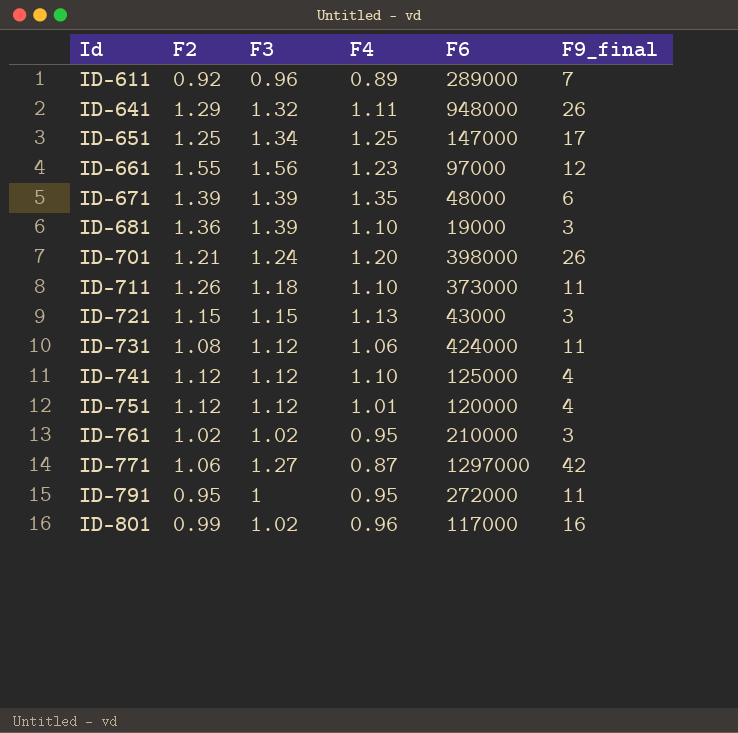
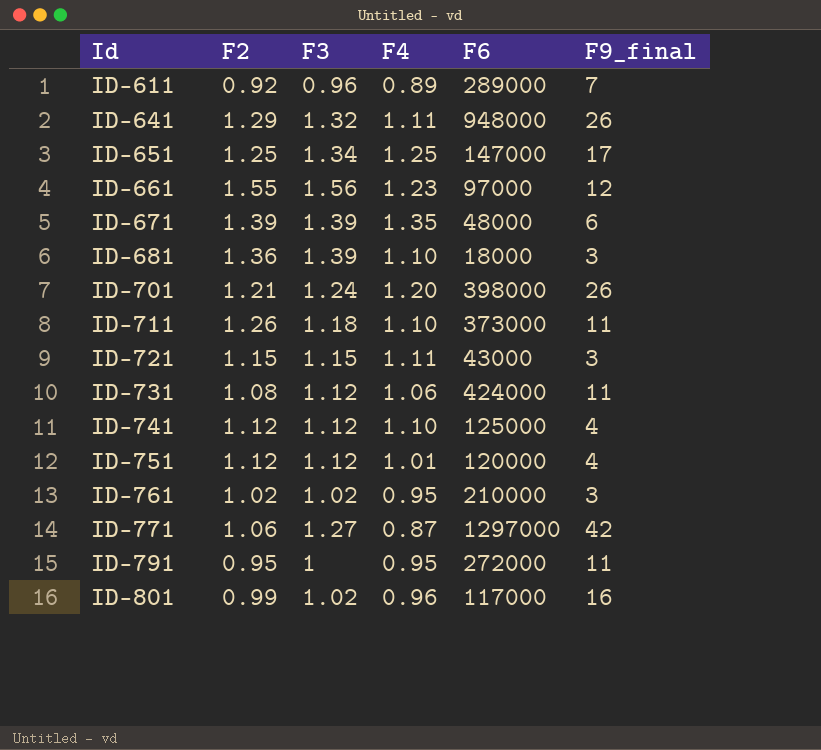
ID-681 | F6: 19000 -> 18000
ID-721 | F4: 1.13 -> 1.11

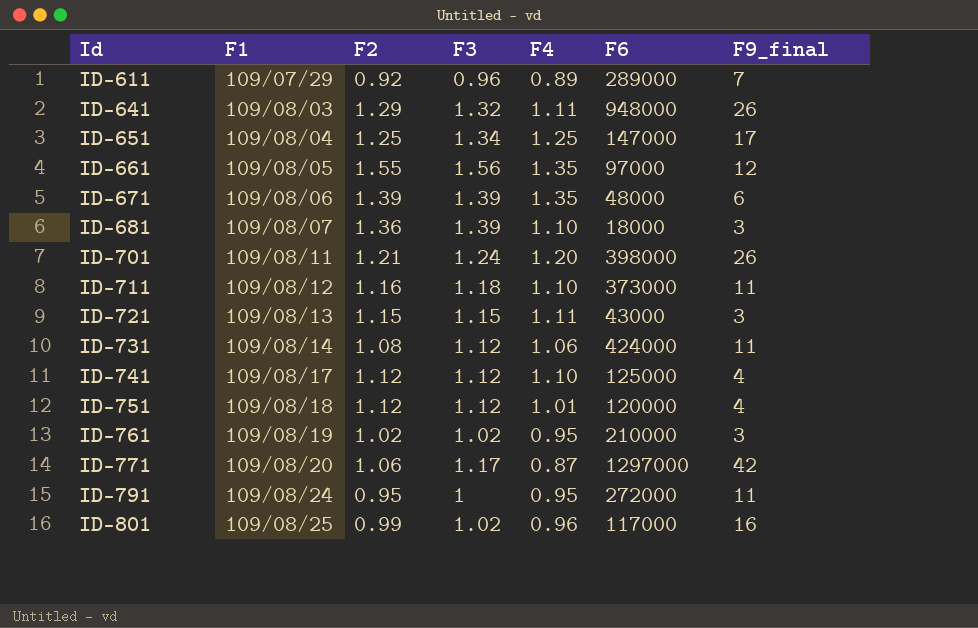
column F1 | position: none -> 2
ID-661 | F4: 1.23 -> 1.35
ID-711 | F2: 1.26 -> 1.16
ID-771 | F3: 1.27 -> 1.17

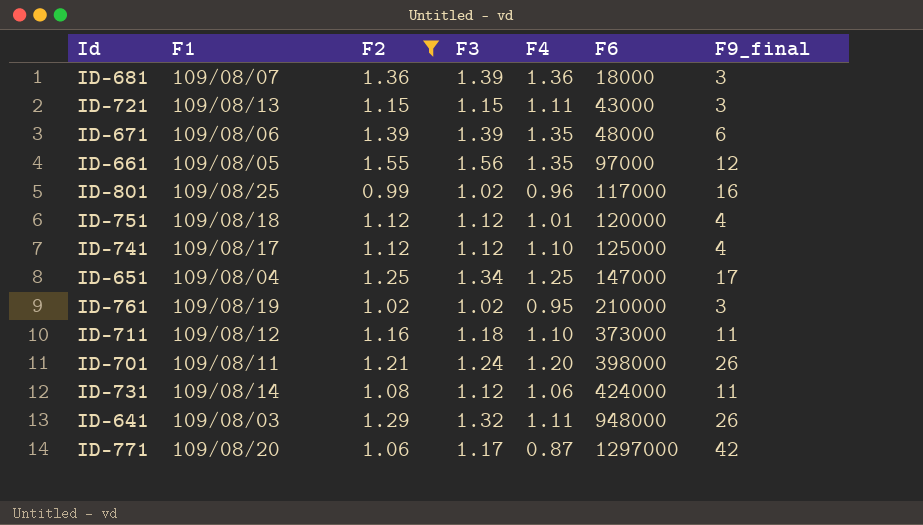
filter: none -> F2 >= 0.99
row order: Id ascending -> F6 ascending
ID-681 | F4: 1.10 -> 1.36

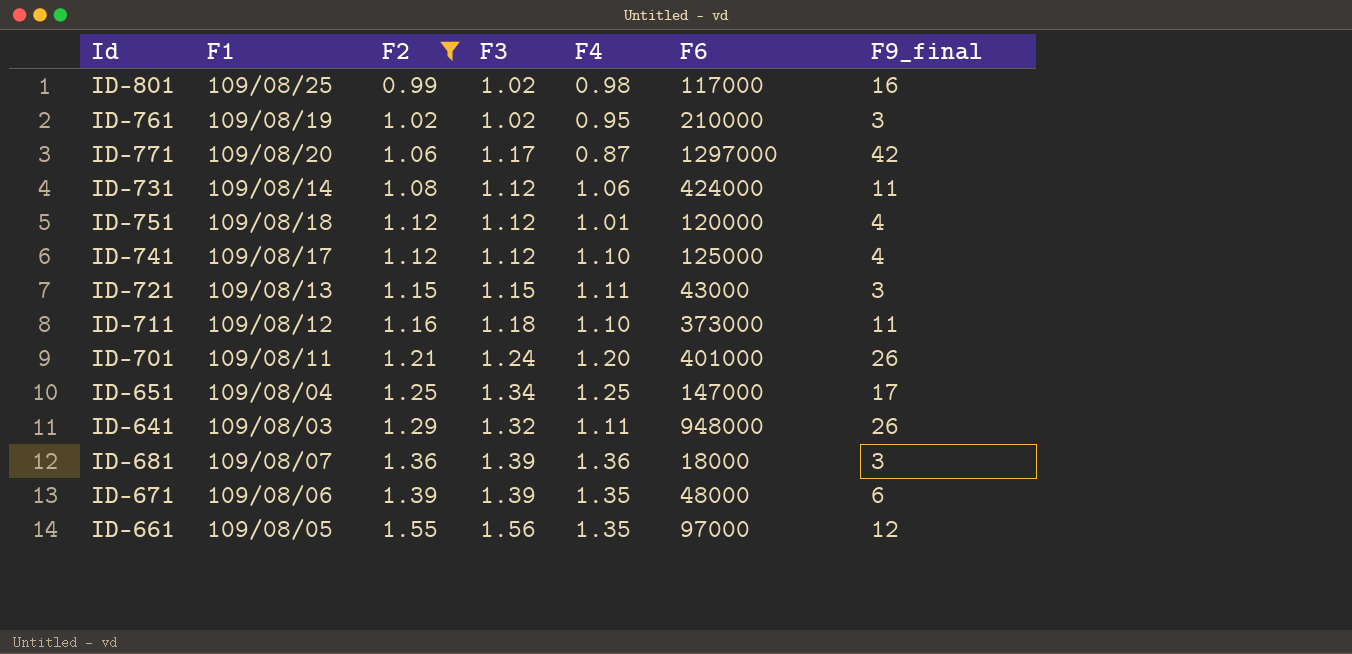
row order: F6 ascending -> F2 ascending
ID-801 | F4: 0.96 -> 0.98
ID-701 | F6: 398000 -> 401000

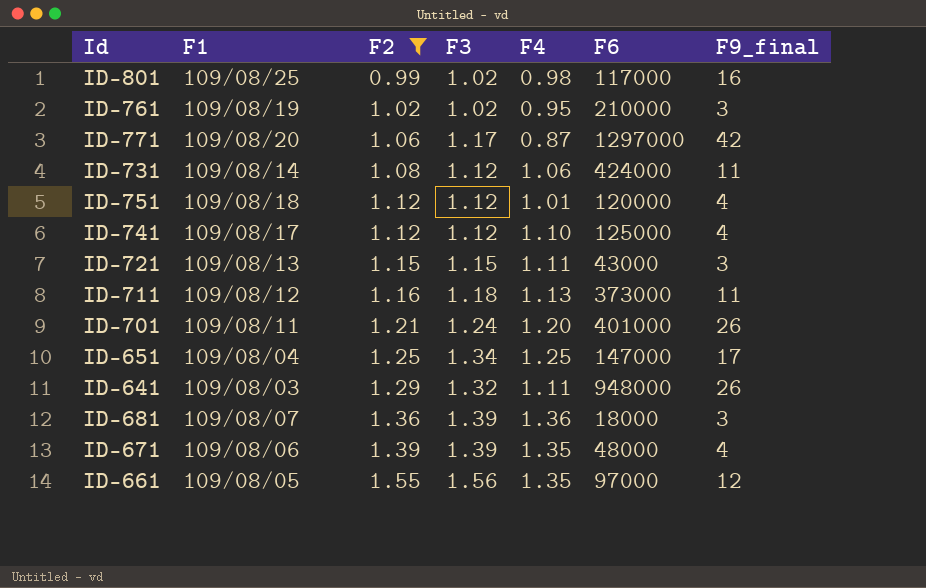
ID-711 | F4: 1.10 -> 1.13
ID-671 | F9_final: 6 -> 4

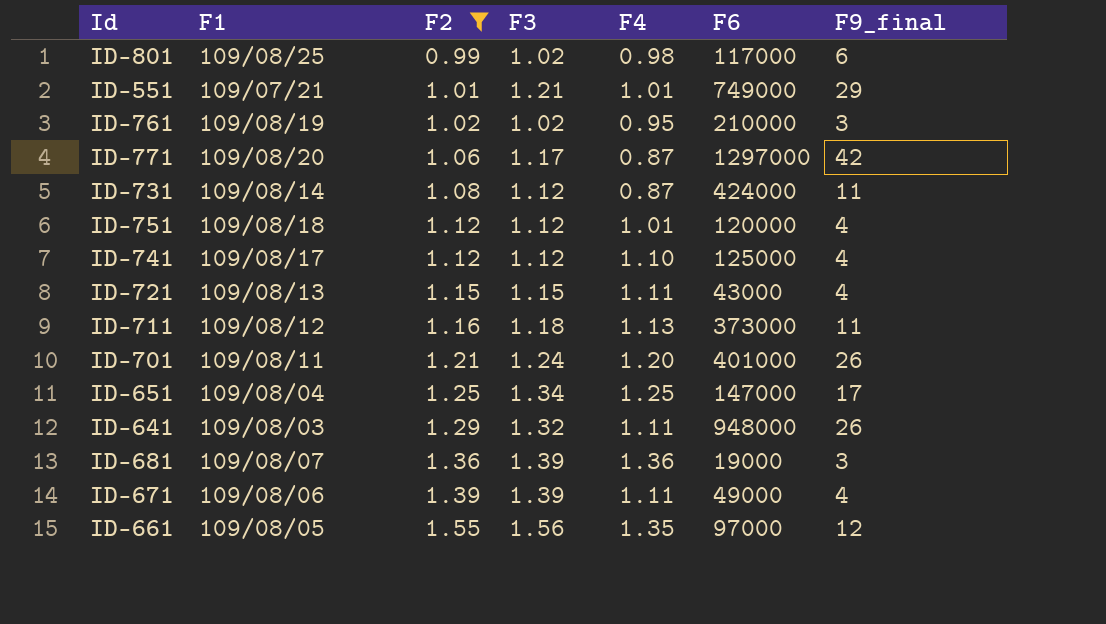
ID-801 | F9_final: 16 -> 6
row ID-551: none -> 109/07/21 | 1.01 | 1.21 | 1.01 | 749000 | 29
ID-731 | F4: 1.06 -> 0.87
ID-721 | F9_final: 3 -> 4
ID-681 | F6: 18000 -> 19000
ID-671 | F4: 1.35 -> 1.11
ID-671 | F6: 48000 -> 49000

